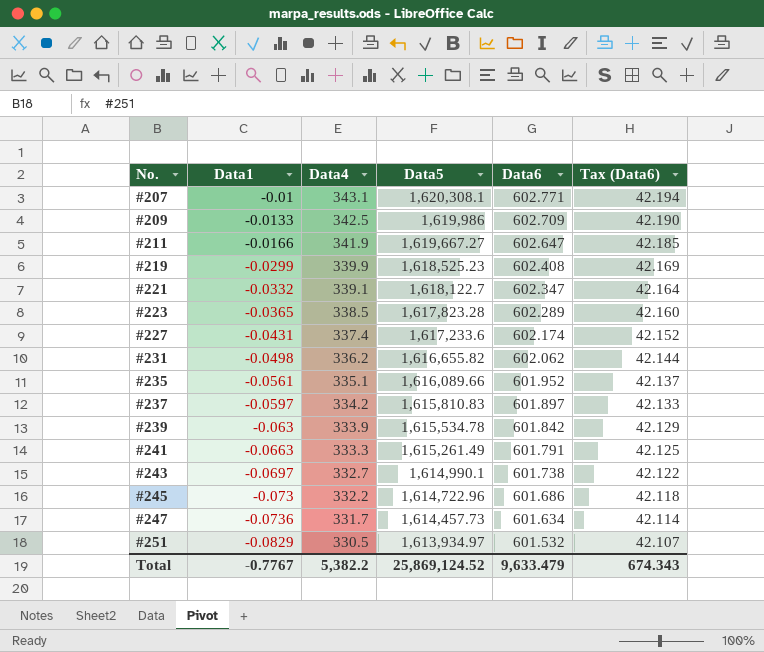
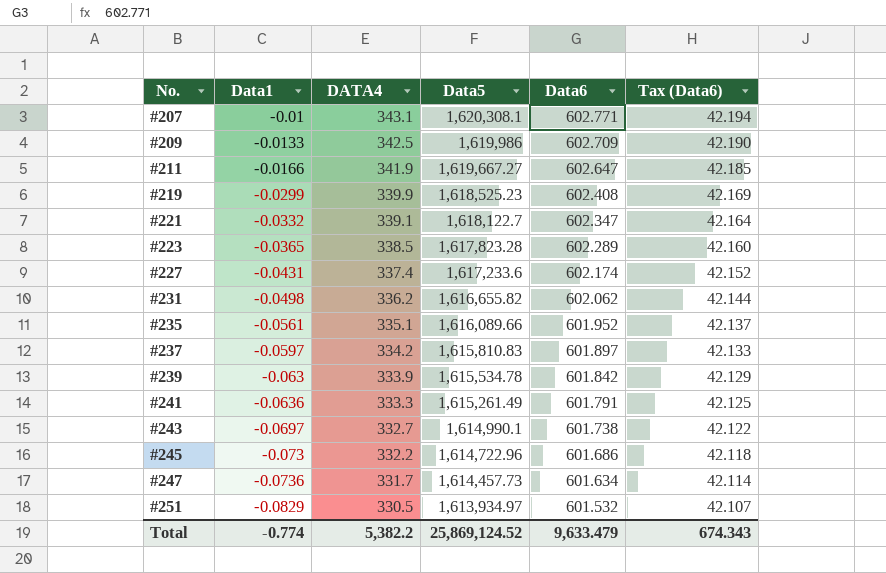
column name: Data4 -> DATA4
#241 | Data1: -0.0663 -> -0.0636
Total | Data1: -0.7767 -> -0.774

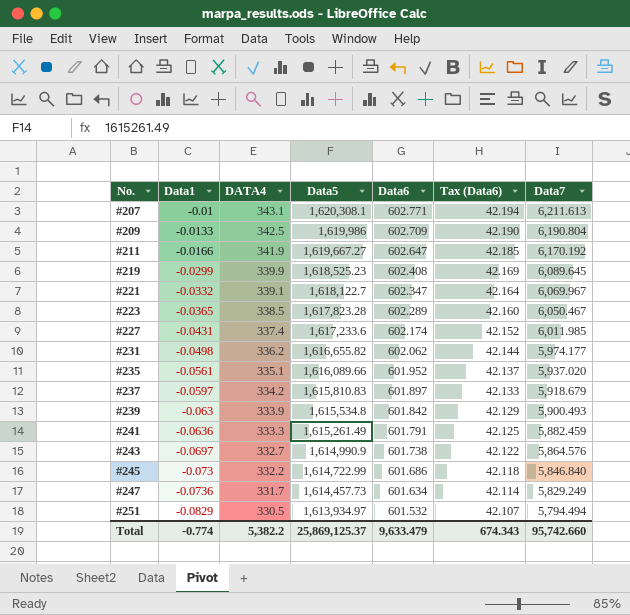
column Data7 | position: none -> 7
#239 | Data5: 1,615,534.78 -> 1,615,534.8
#243 | Data5: 1,614,990.1 -> 1,614,990.9
#245 | Data5: 1,614,722.96 -> 1,614,722.99
Total | Data5: 25,869,124.52 -> 25,869,125.37

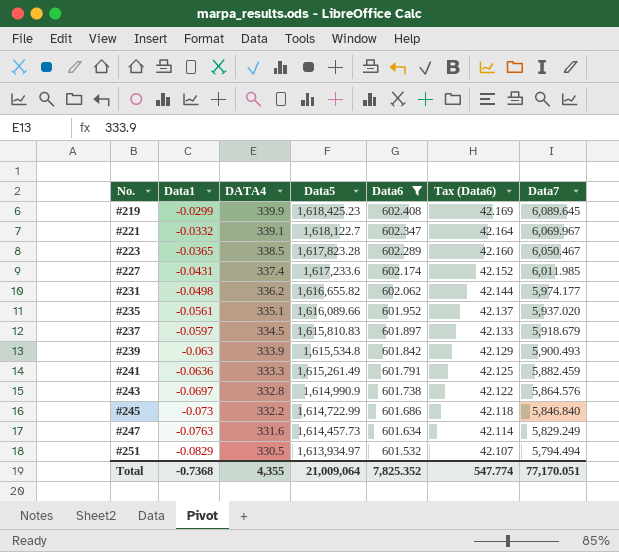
filter: none -> Data6 <= 602.408
#219 | Data5: 1,618,525.23 -> 1,618,425.23
#237 | DATA4: 334.2 -> 334.5
#243 | DATA4: 332.7 -> 332.8
#247 | Data1: -0.0736 -> -0.0763
#247 | DATA4: 331.7 -> 331.6
Total | Data1: -0.774 -> -0.7368
Total | DATA4: 5,382.2 -> 4,355
Total | Data5: 25,869,125.37 -> 21,009,064
Total | Data6: 9,633.479 -> 7,825.352
Total | Tax (Data6): 674.343 -> 547.774
Total | Data7: 95,742.660 -> 77,170.051

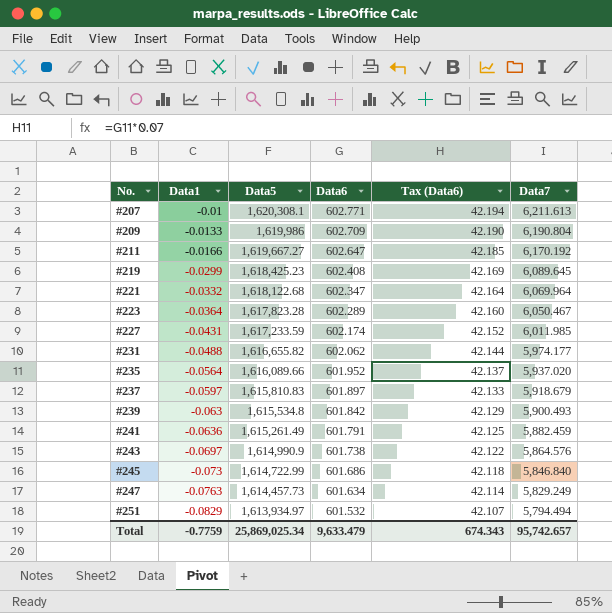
filter: Data6 <= 602.408 -> none
column DATA4 | position: 3 -> none
#221 | Data5: 1,618,122.7 -> 1,618,122.68
#221 | Data7: 6,069.967 -> 6,069.964
#223 | Data1: -0.0365 -> -0.0364
#227 | Data5: 1,617,233.6 -> 1,617,233.59
#231 | Data1: -0.0498 -> -0.0488
#235 | Data1: -0.0561 -> -0.0564
Total | Data1: -0.7368 -> -0.7759
Total | Data5: 21,009,064 -> 25,869,025.34
Total | Data6: 7,825.352 -> 9,633.479
Total | Tax (Data6): 547.774 -> 674.343
Total | Data7: 77,170.051 -> 95,742.657

